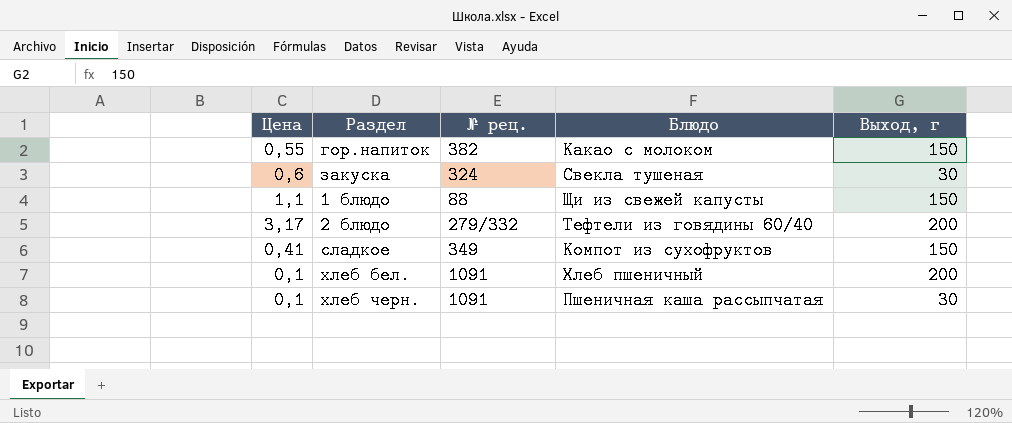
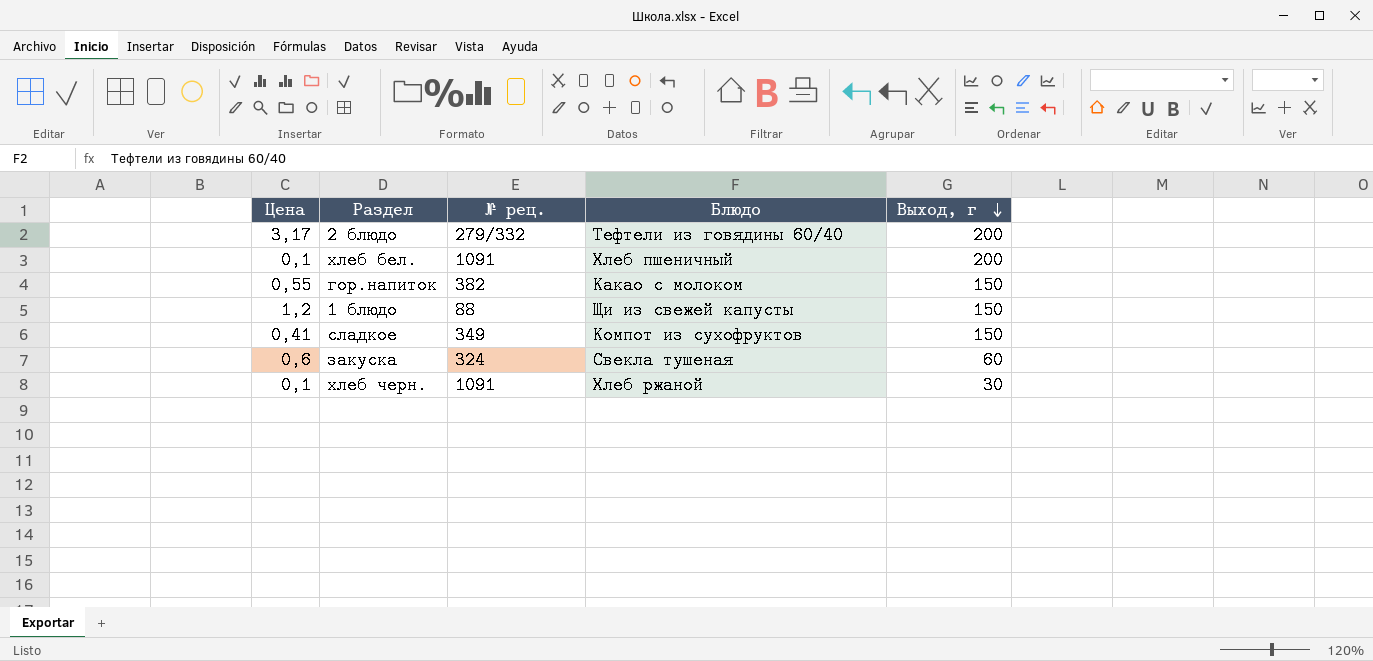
row order: none -> Выход, г descending
1 блюдо | Цена: 1,1 -> 1,2
закуска | Выход, г: 30 -> 60
хлеб черн. | Блюдо: Пшеничная каша рассыпчатая -> Хлеб ржаной

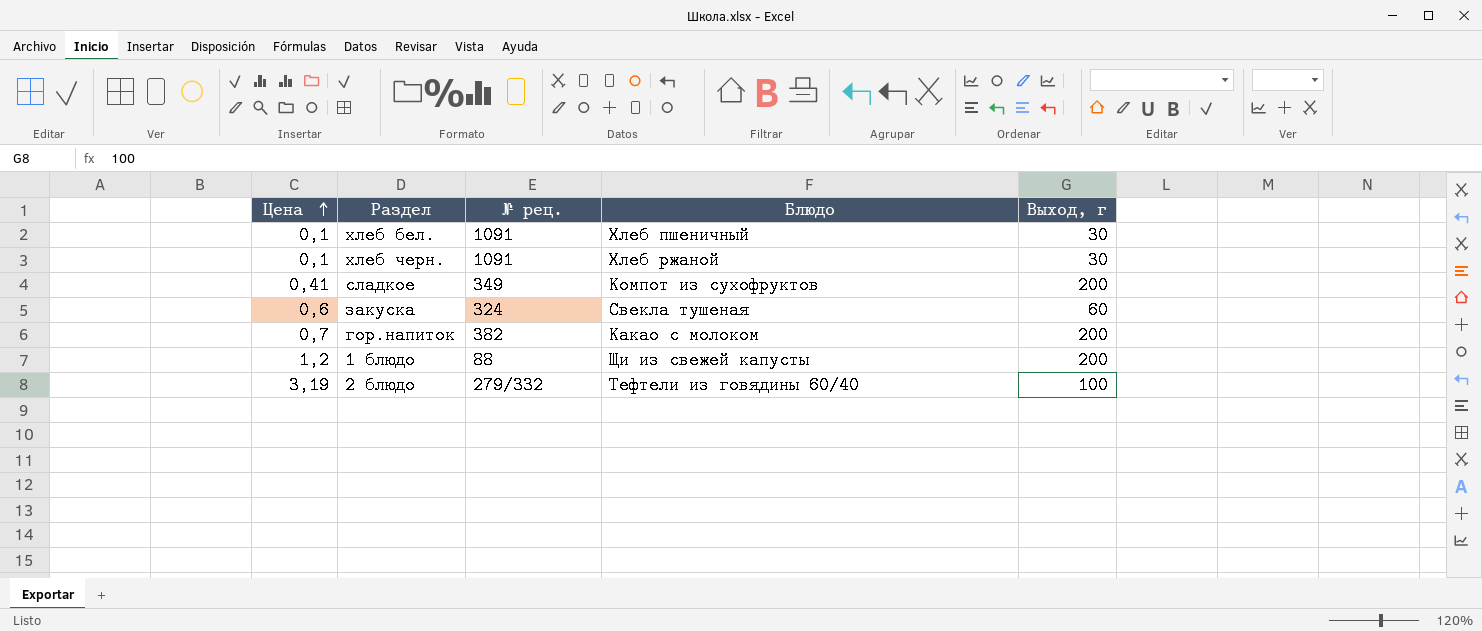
row order: Выход, г descending -> Цена ascending
хлеб бел. | Выход, г: 200 -> 30
сладкое | Выход, г: 150 -> 200
гор.напиток | Цена: 0,55 -> 0,7
гор.напиток | Выход, г: 150 -> 200
1 блюдо | Выход, г: 150 -> 200
2 блюдо | Цена: 3,17 -> 3,19
2 блюдо | Выход, г: 200 -> 100

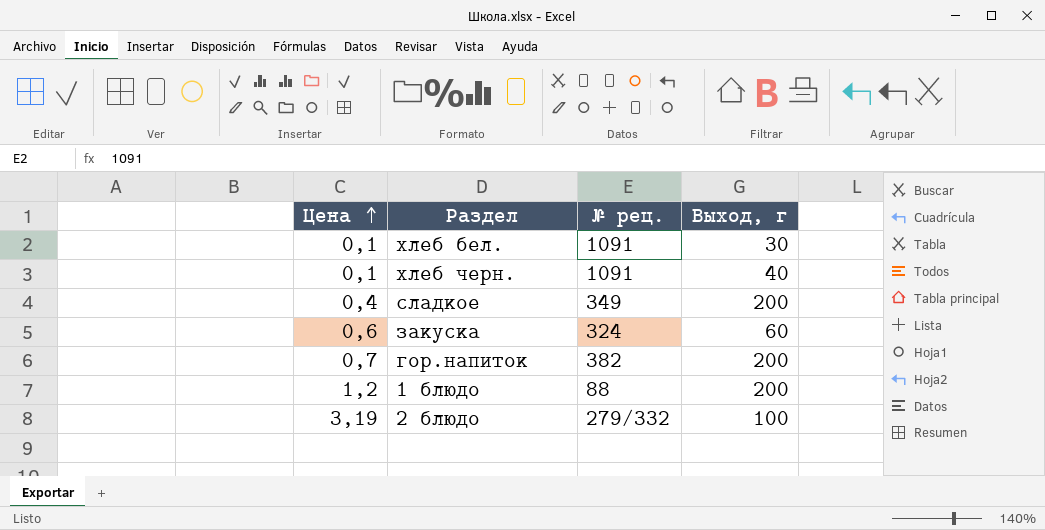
column Блюдо | position: 4 -> none
хлеб черн. | Выход, г: 30 -> 40
сладкое | Цена: 0,41 -> 0,4

